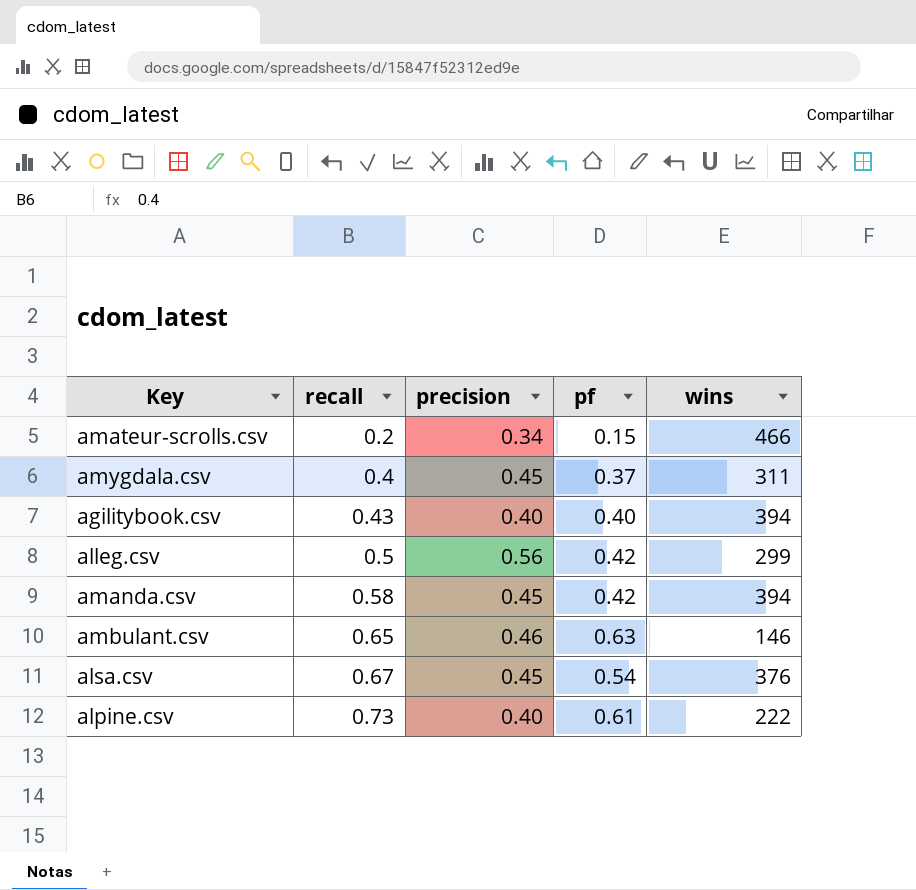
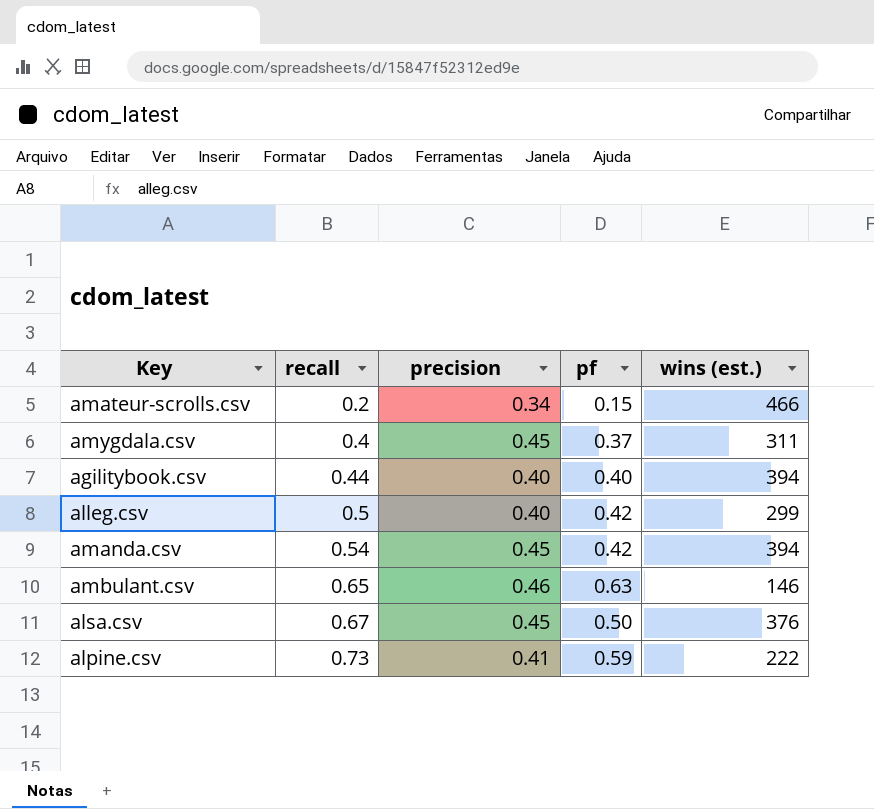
column name: wins -> wins (est.)
agilitybook.csv | recall: 0.43 -> 0.44
alleg.csv | precision: 0.56 -> 0.40
amanda.csv | recall: 0.58 -> 0.54
alsa.csv | pf: 0.54 -> 0.50
alpine.csv | precision: 0.40 -> 0.41
alpine.csv | pf: 0.61 -> 0.59

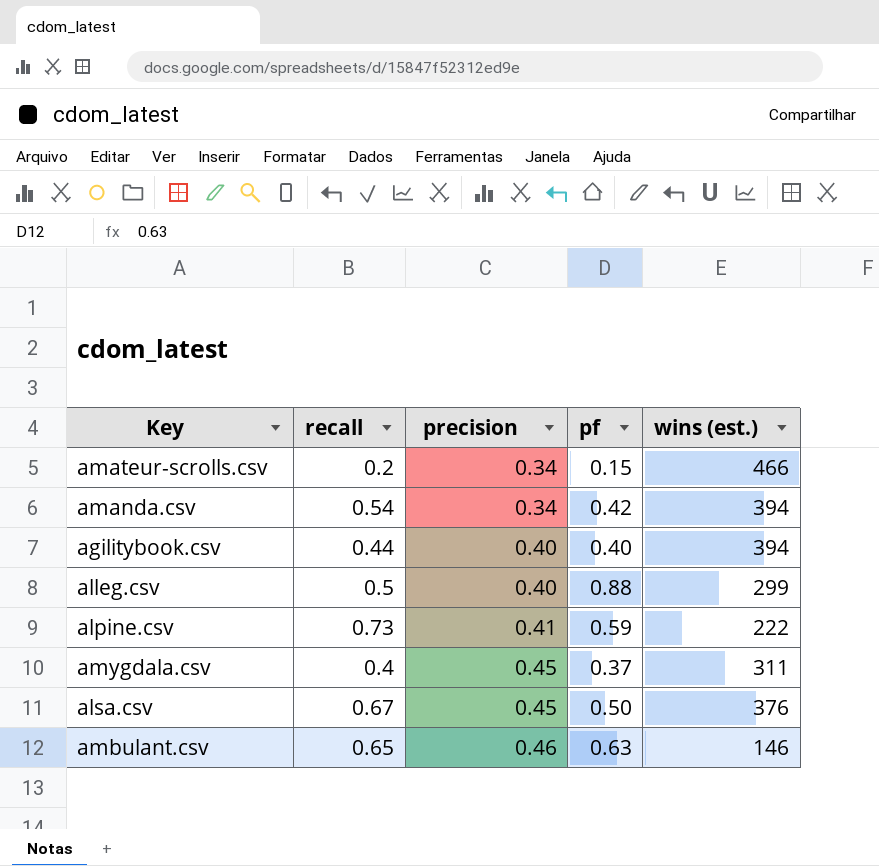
row order: recall ascending -> precision ascending
amanda.csv | precision: 0.45 -> 0.34
alleg.csv | pf: 0.42 -> 0.88

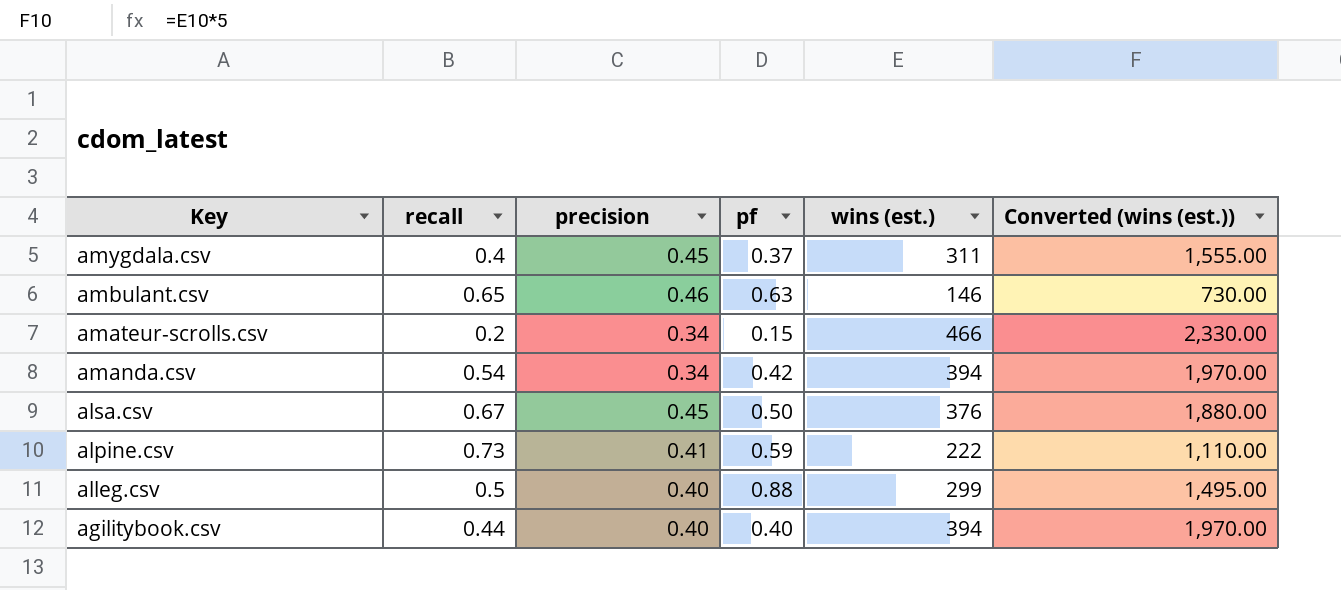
row order: precision ascending -> Key descending
column Converted (wins (est.)) | formula: none -> [wins (est.)] * 5

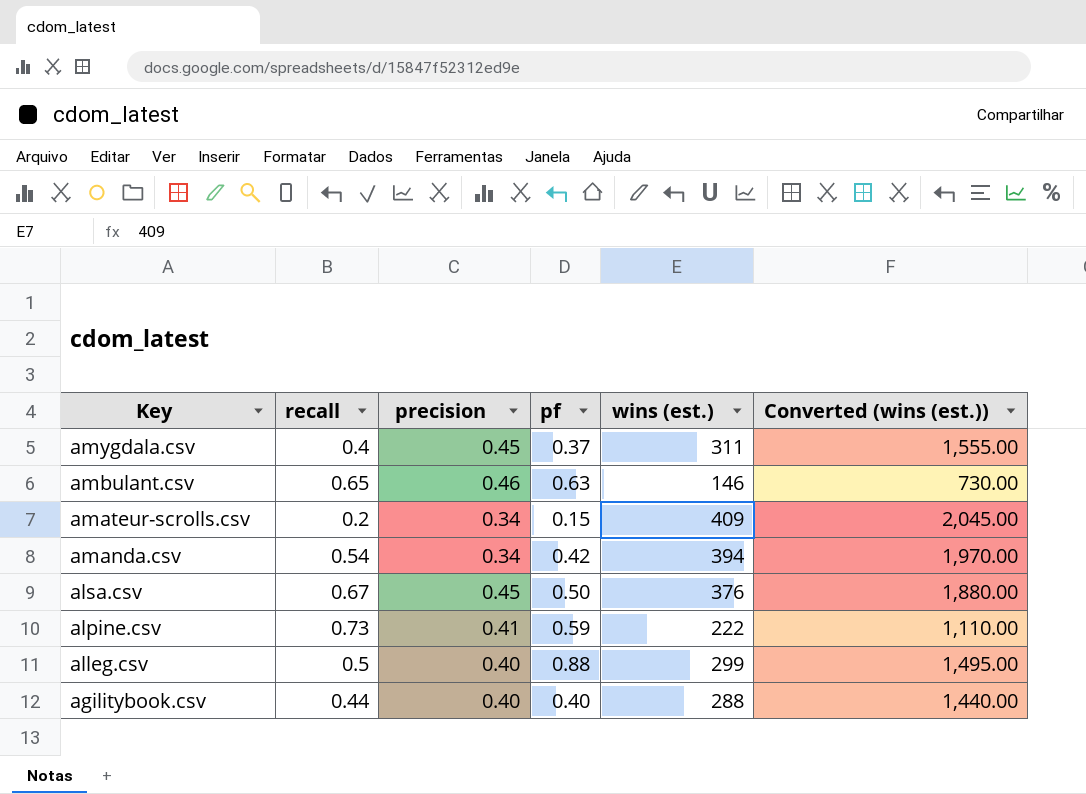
amateur-scrolls.csv | wins (est.): 466 -> 409
amateur-scrolls.csv | Converted (wins (est.)): 2,330.00 -> 2,045.00
agilitybook.csv | wins (est.): 394 -> 288
agilitybook.csv | Converted (wins (est.)): 1,970.00 -> 1,440.00

